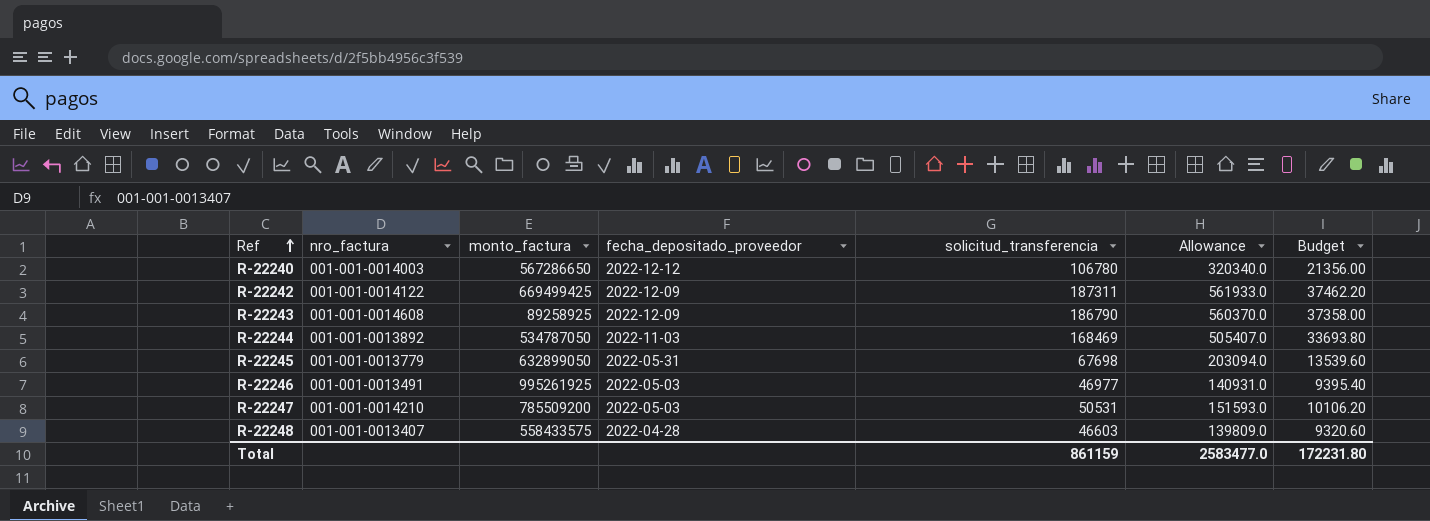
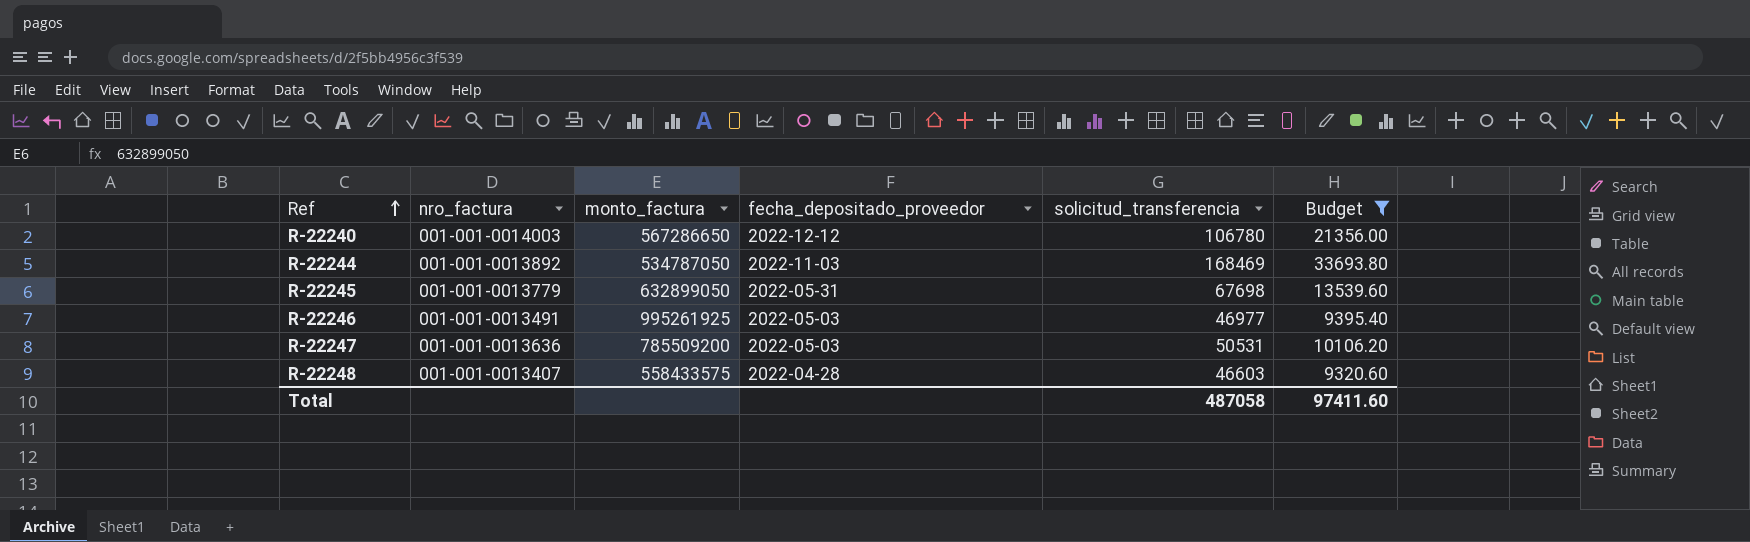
filter: none -> Budget <= 33693.80
column Allowance | formula: [solicitud_transferencia] * 3 -> none
R-22247 | nro_factura: 001-001-0014210 -> 001-001-0013636
Total | solicitud_transferencia: 861159 -> 487058
Total | Budget: 172231.80 -> 97411.60

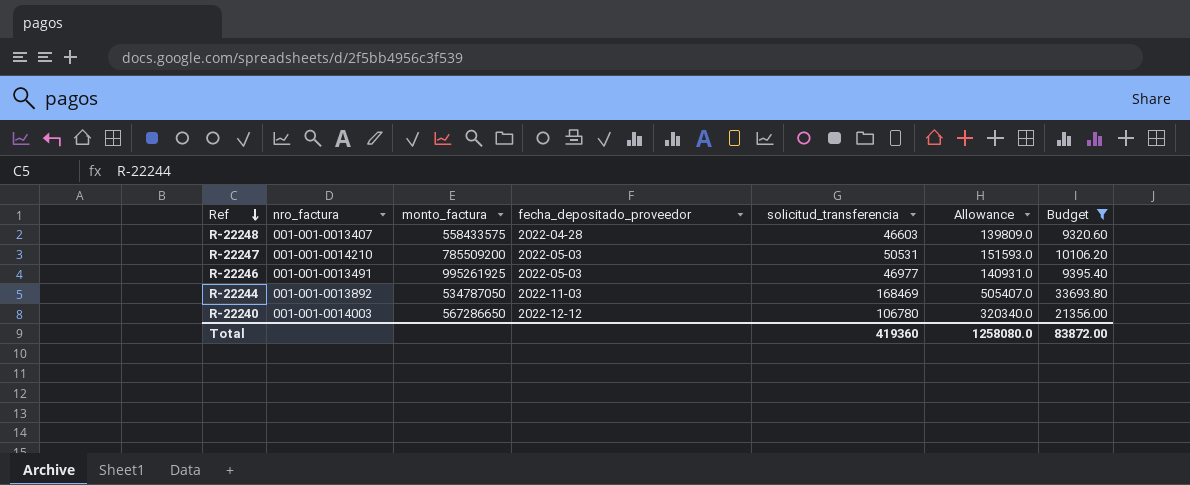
row order: Ref ascending -> Ref descending
column Allowance | formula: none -> [solicitud_transferencia] * 3
row R-22245: 001-001-0013779 | 632899050 | 2022-05-31 | 67698 | 13539.60 -> none
R-22247 | nro_factura: 001-001-0013636 -> 001-001-0014210
Total | solicitud_transferencia: 487058 -> 419360
Total | Budget: 97411.60 -> 83872.00

